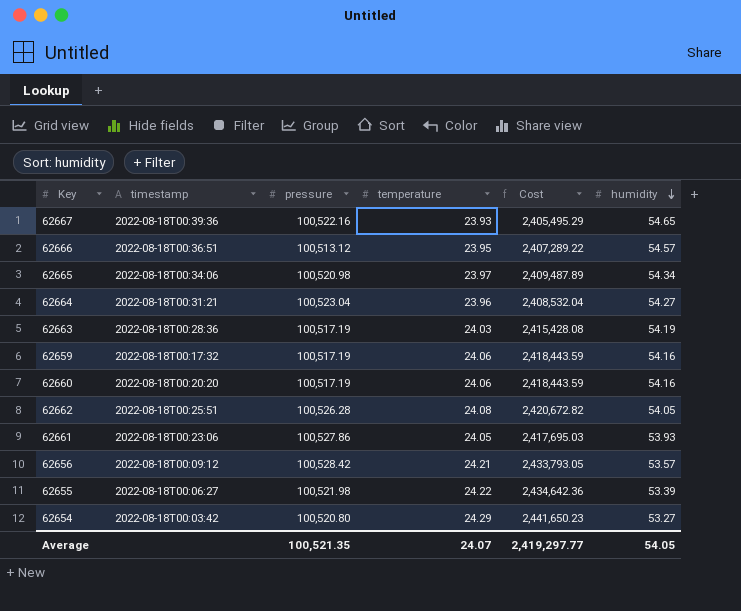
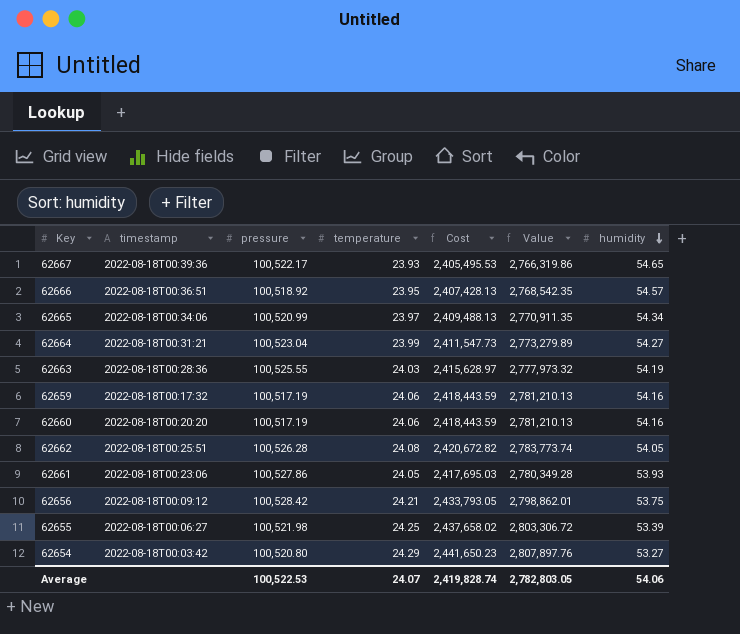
column Value | formula: none -> [Cost] * 1.15
62667 | pressure: 100,522.16 -> 100,522.17
62667 | Cost: 2,405,495.29 -> 2,405,495.53
62666 | pressure: 100,513.12 -> 100,518.92
62666 | Cost: 2,407,289.22 -> 2,407,428.13
62665 | pressure: 100,520.98 -> 100,520.99
62665 | Cost: 2,409,487.89 -> 2,409,488.13
62664 | temperature: 23.96 -> 23.99
62664 | Cost: 2,408,532.04 -> 2,411,547.73
62663 | pressure: 100,517.19 -> 100,525.55
62663 | Cost: 2,415,428.08 -> 2,415,628.97
62656 | humidity: 53.57 -> 53.75
62655 | temperature: 24.22 -> 24.25
62655 | Cost: 2,434,642.36 -> 2,437,658.02
Average | pressure: 100,521.35 -> 100,522.53
Average | Cost: 2,419,297.77 -> 2,419,828.74
Average | humidity: 54.05 -> 54.06

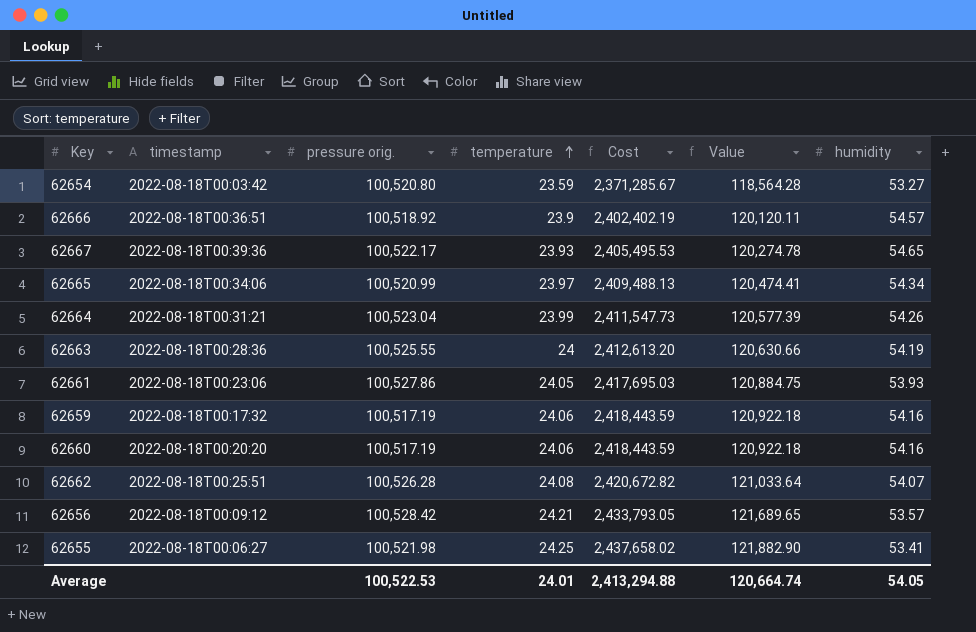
row order: humidity descending -> temperature ascending
column name: pressure -> pressure orig.
column Value | formula: [Cost] * 1.15 -> [Cost] * 0.05
62654 | temperature: 24.29 -> 23.59
62654 | Cost: 2,441,650.23 -> 2,371,285.67
62666 | temperature: 23.95 -> 23.9
62666 | Cost: 2,407,428.13 -> 2,402,402.19
62664 | humidity: 54.27 -> 54.26
62663 | temperature: 24.03 -> 24
62663 | Cost: 2,415,628.97 -> 2,412,613.20
62662 | humidity: 54.05 -> 54.07
62656 | humidity: 53.75 -> 53.57
62655 | humidity: 53.39 -> 53.41
Average | temperature: 24.07 -> 24.01
Average | Cost: 2,419,828.74 -> 2,413,294.88
Average | Value: 2,782,803.05 -> 120,664.74
Average | humidity: 54.06 -> 54.05

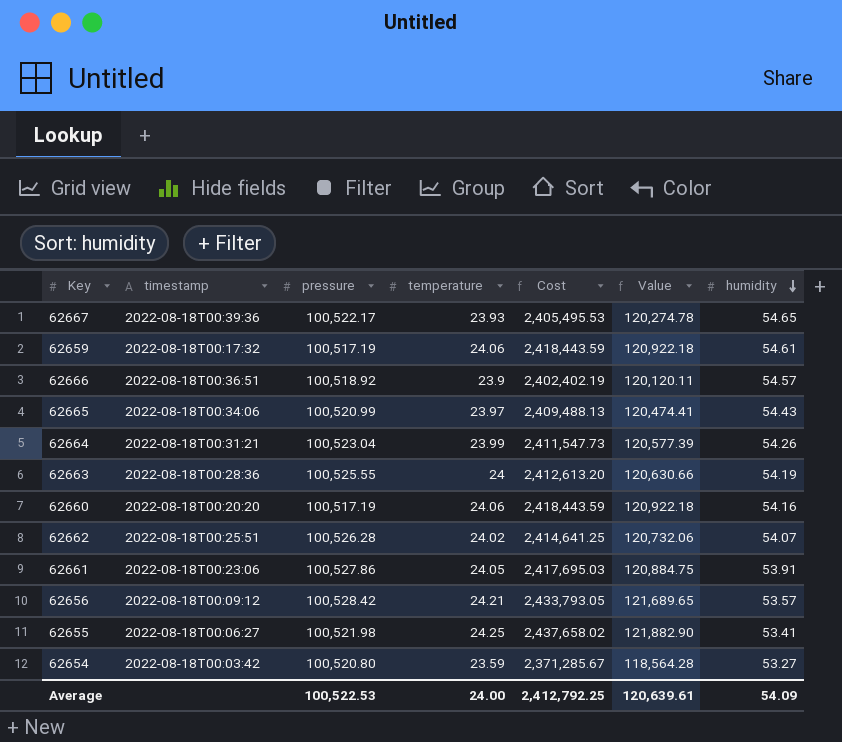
row order: temperature ascending -> humidity descending
column name: pressure orig. -> pressure
62659 | humidity: 54.16 -> 54.61
62665 | humidity: 54.34 -> 54.43
62662 | temperature: 24.08 -> 24.02
62662 | Cost: 2,420,672.82 -> 2,414,641.25
62662 | Value: 121,033.64 -> 120,732.06
62661 | humidity: 53.93 -> 53.91
Average | temperature: 24.01 -> 24.00
Average | Cost: 2,413,294.88 -> 2,412,792.25
Average | Value: 120,664.74 -> 120,639.61
Average | humidity: 54.05 -> 54.09

